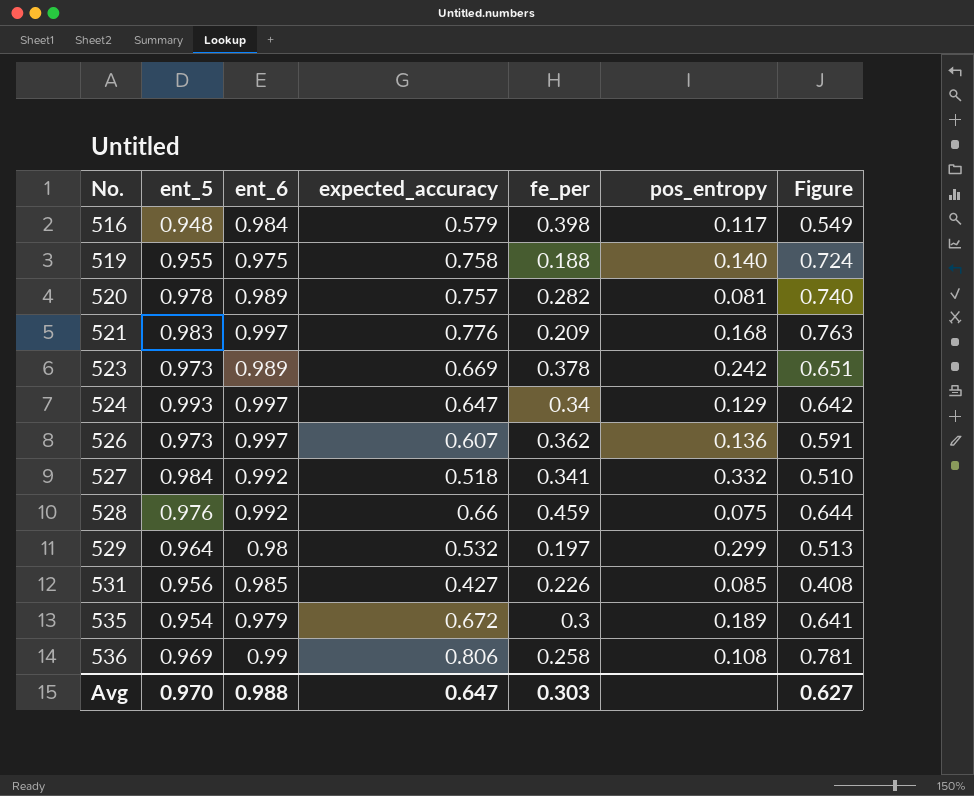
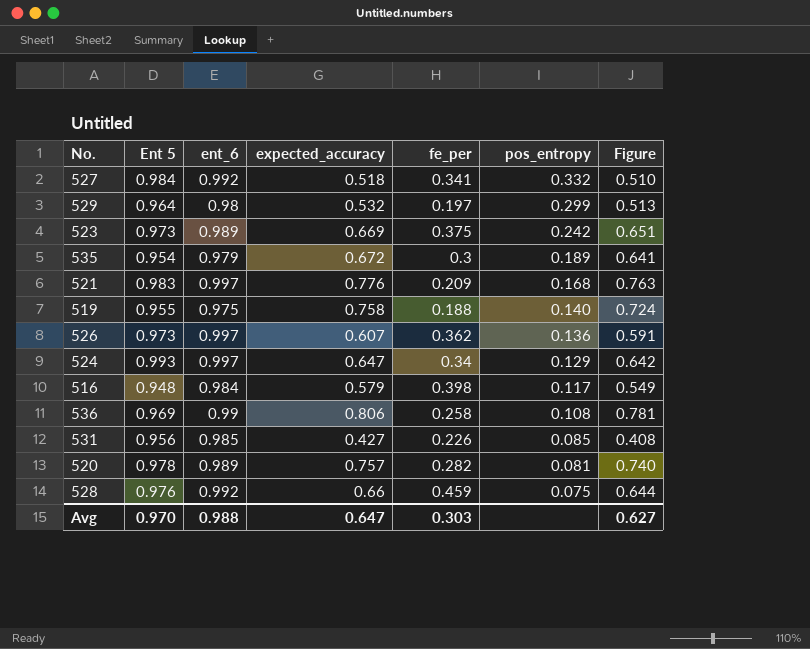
row order: No. ascending -> pos_entropy descending
column name: ent_5 -> Ent 5
523 | fe_per: 0.378 -> 0.375

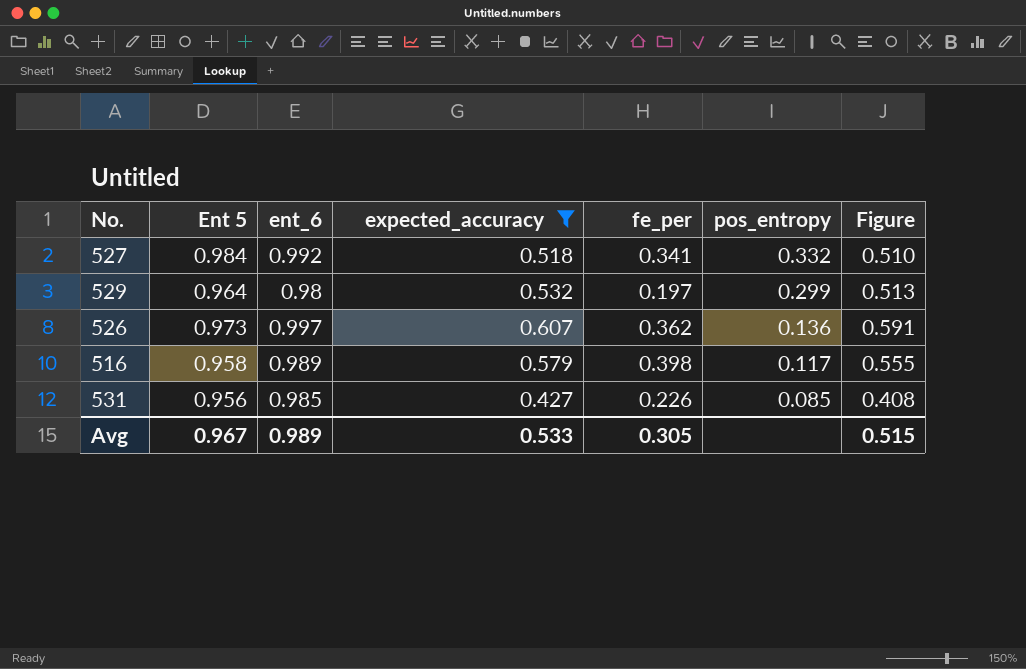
filter: none -> expected_accuracy <= 0.607
516 | Ent 5: 0.948 -> 0.958
516 | ent_6: 0.984 -> 0.989
516 | Figure: 0.549 -> 0.555
Avg | Ent 5: 0.970 -> 0.967
Avg | ent_6: 0.988 -> 0.989
Avg | expected_accuracy: 0.647 -> 0.533
Avg | fe_per: 0.303 -> 0.305
Avg | Figure: 0.627 -> 0.515

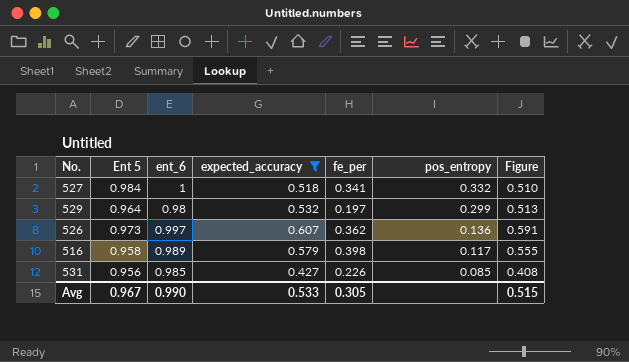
527 | ent_6: 0.992 -> 1
Avg | ent_6: 0.989 -> 0.990

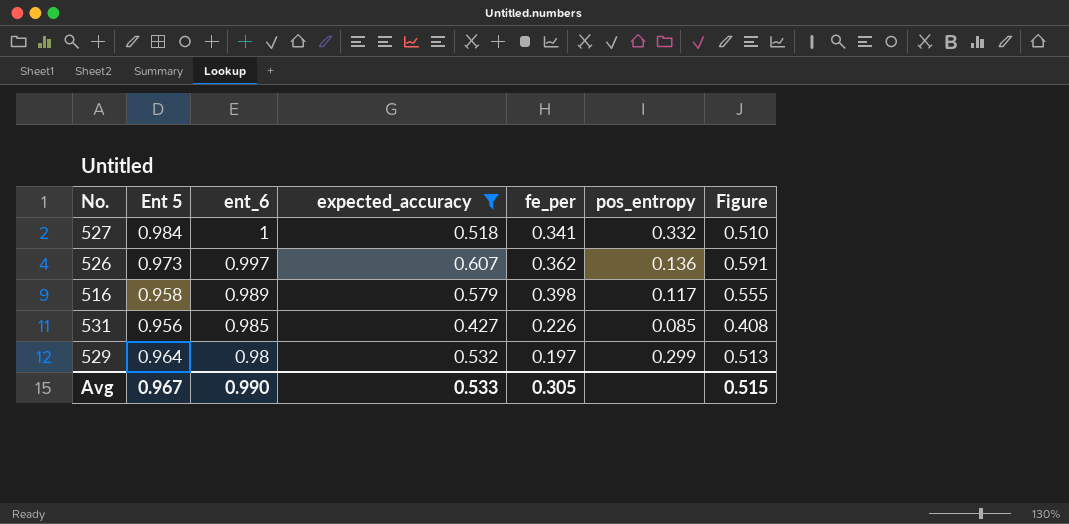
row order: pos_entropy descending -> ent_6 descending

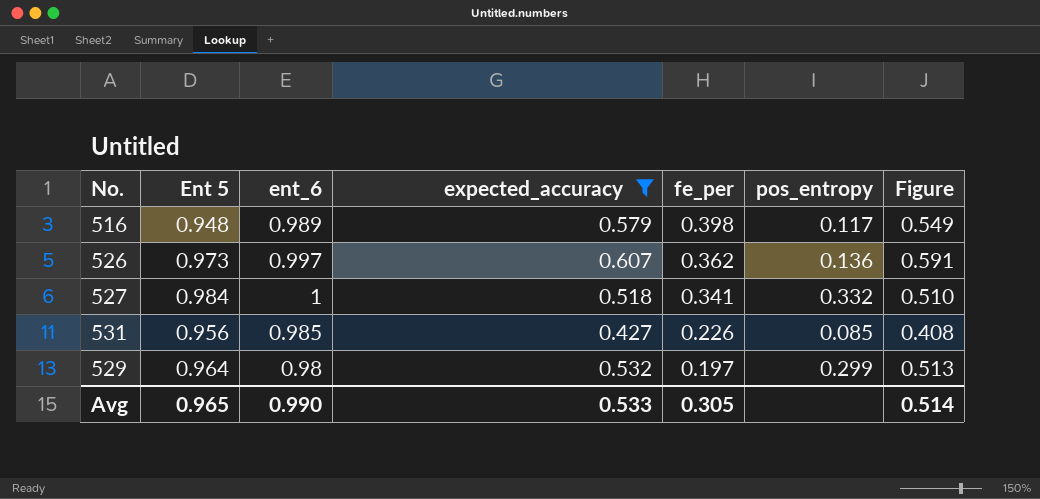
row order: ent_6 descending -> fe_per descending
516 | Ent 5: 0.958 -> 0.948
516 | Figure: 0.555 -> 0.549
Avg | Ent 5: 0.967 -> 0.965
Avg | Figure: 0.515 -> 0.514

